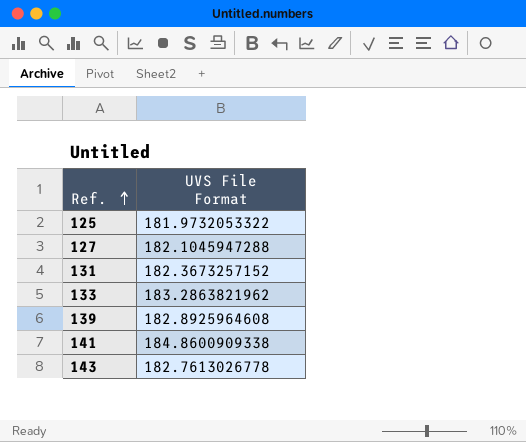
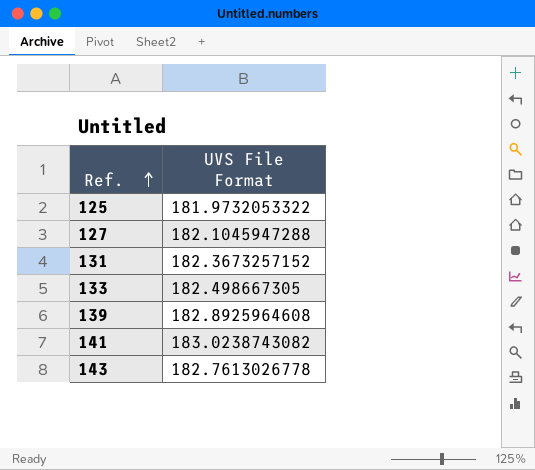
133 | UVS File Format: 183.2863821962 -> 182.498667305
141 | UVS File Format: 184.8600909338 -> 183.0238743082

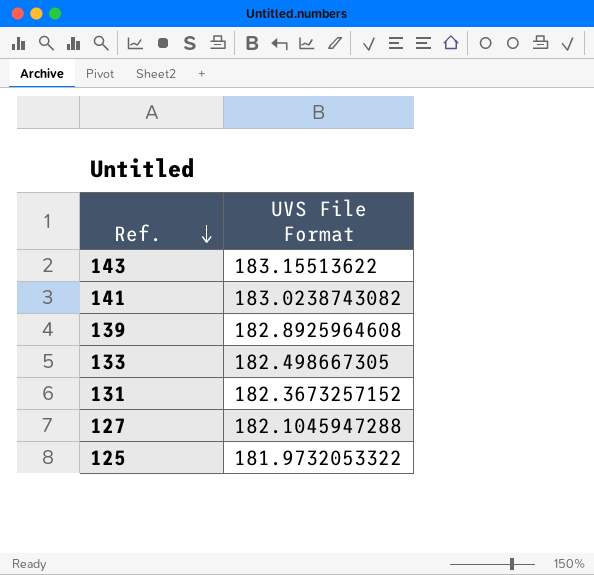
row order: Ref. ascending -> Ref. descending
143 | UVS File Format: 182.7613026778 -> 183.15513622

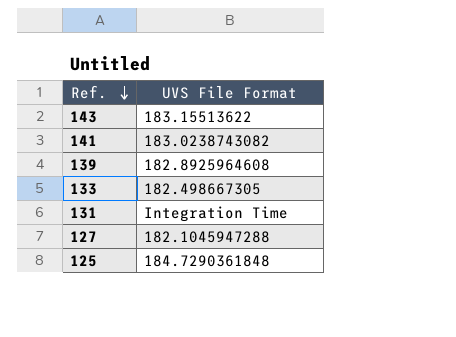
131 | UVS File Format: 182.3673257152 -> Integration Time
125 | UVS File Format: 181.9732053322 -> 184.7290361848

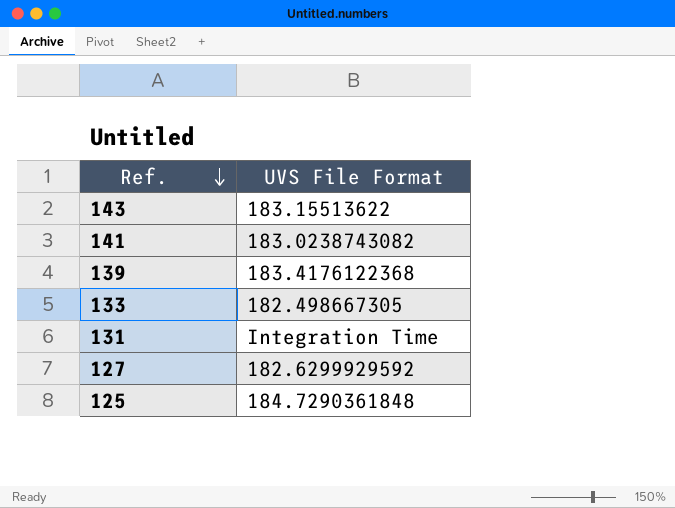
139 | UVS File Format: 182.8925964608 -> 183.4176122368
127 | UVS File Format: 182.1045947288 -> 182.6299929592

